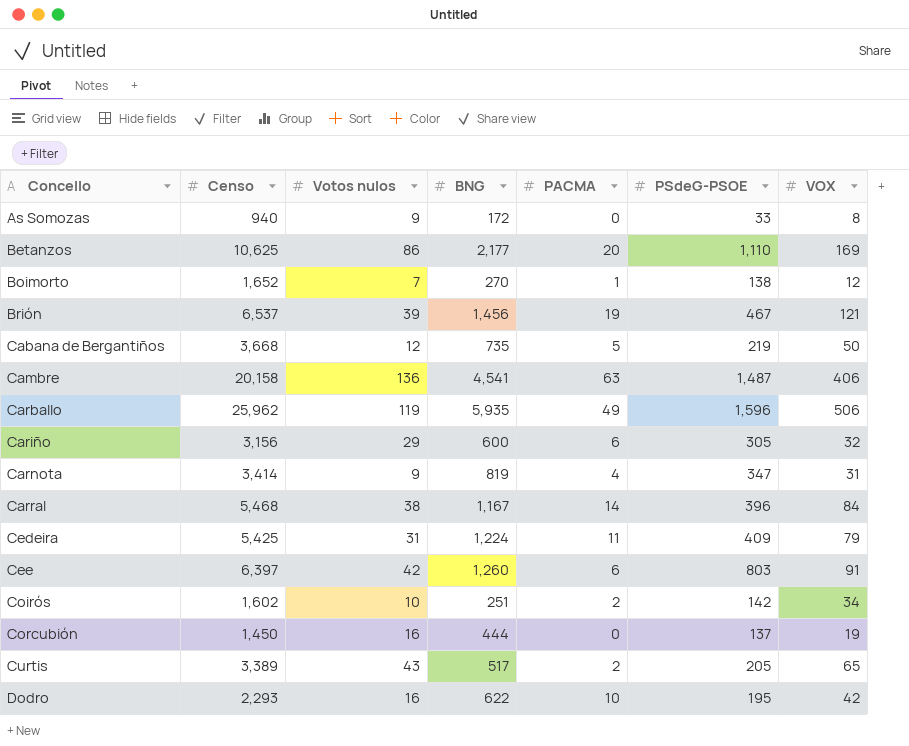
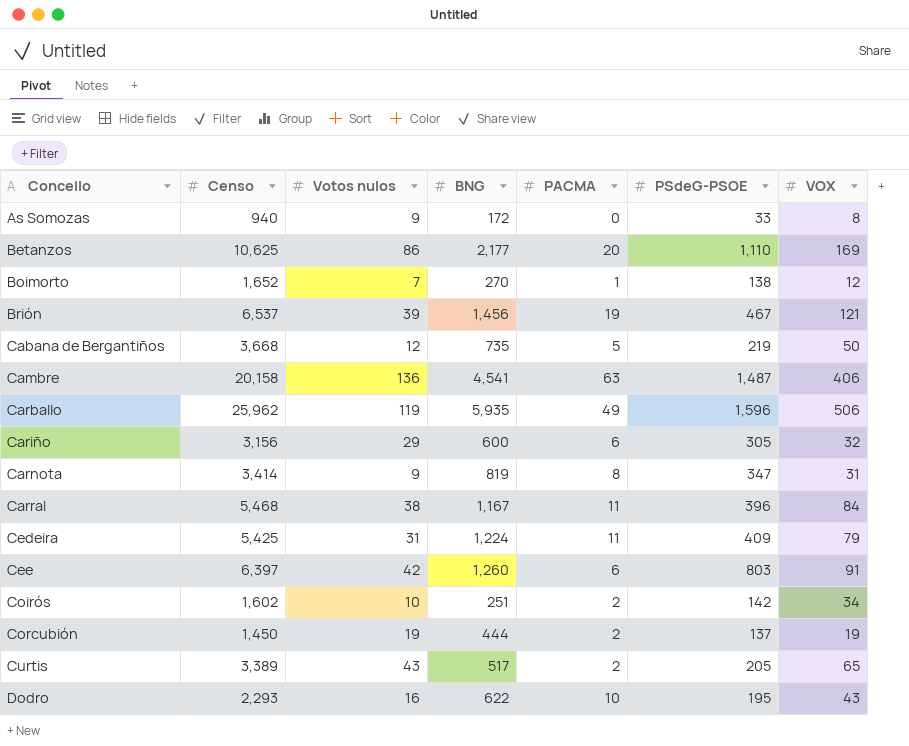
Carnota | PACMA: 4 -> 8
Carral | PACMA: 14 -> 11
Corcubión | Votos nulos: 16 -> 19
Corcubión | PACMA: 0 -> 2
Dodro | VOX: 42 -> 43

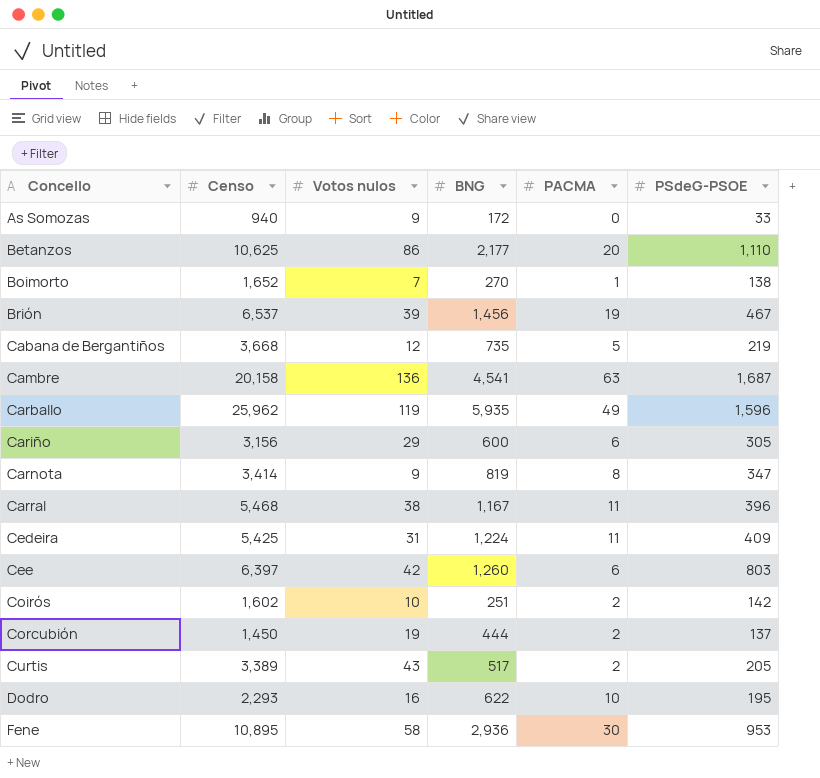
column VOX | position: 7 -> none
Cambre | PSdeG-PSOE: 1,487 -> 1,687
row Fene: none -> 10,895 | 58 | 2,936 | 30 | 953

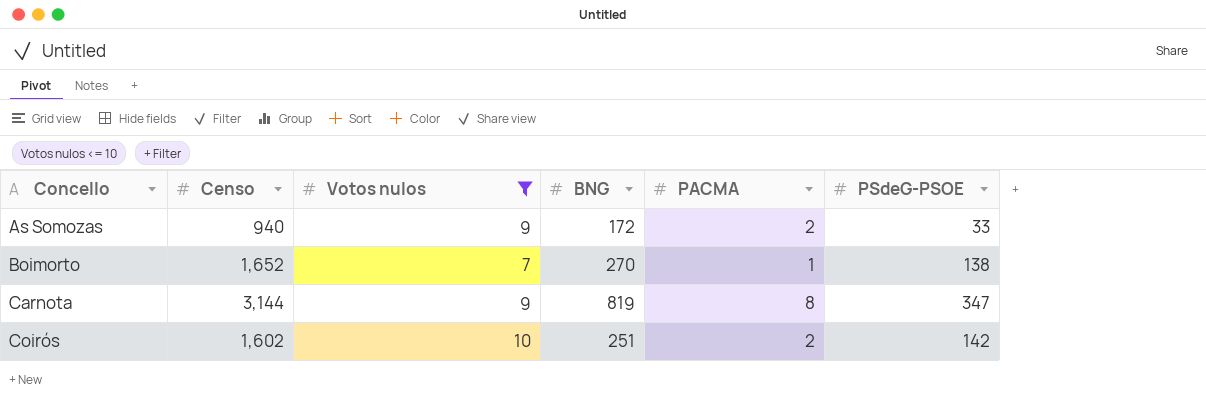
filter: none -> Votos nulos <= 10
As Somozas | PACMA: 0 -> 2
Carnota | Censo: 3,414 -> 3,144

